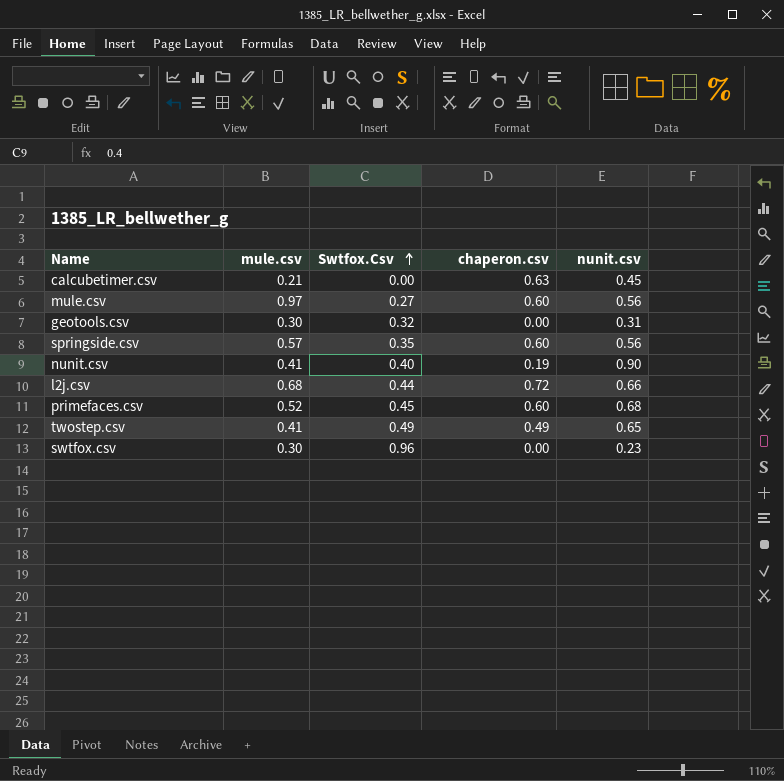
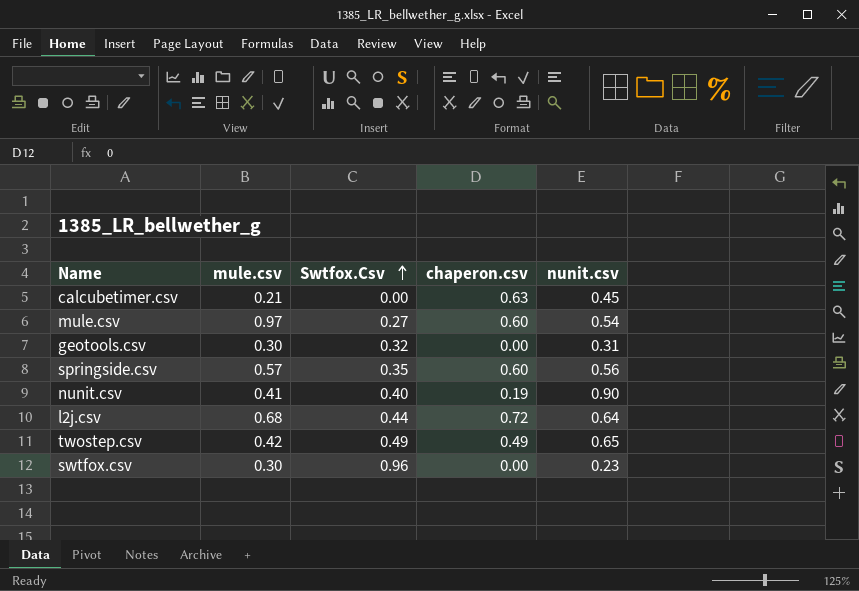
row primefaces.csv: 0.52 | 0.45 | 0.60 | 0.68 -> none
mule.csv | nunit.csv: 0.56 -> 0.54
l2j.csv | nunit.csv: 0.66 -> 0.64
twostep.csv | mule.csv: 0.41 -> 0.42

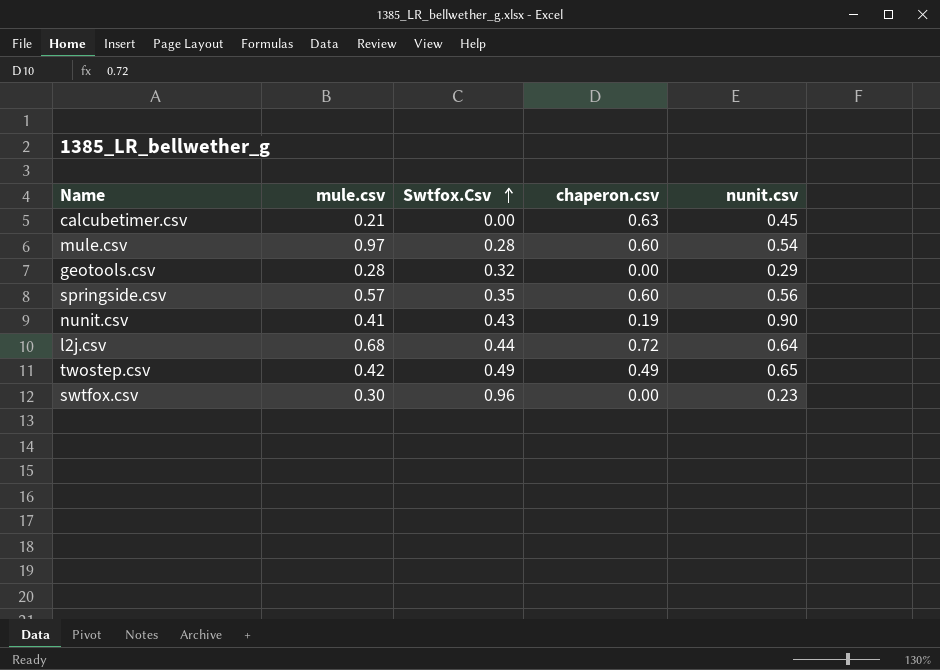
mule.csv | Swtfox.Csv: 0.27 -> 0.28
geotools.csv | mule.csv: 0.30 -> 0.28
geotools.csv | nunit.csv: 0.31 -> 0.29
nunit.csv | Swtfox.Csv: 0.40 -> 0.43

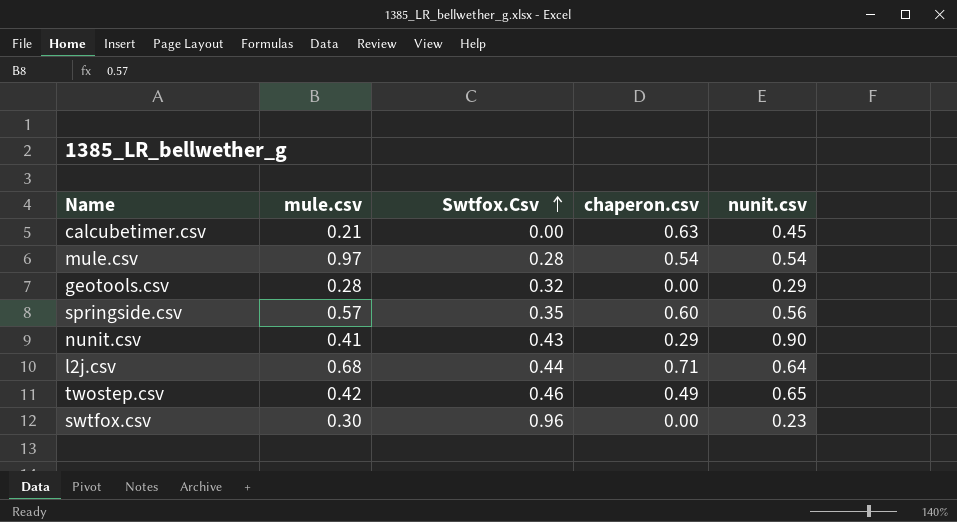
mule.csv | chaperon.csv: 0.60 -> 0.54
nunit.csv | chaperon.csv: 0.19 -> 0.29
l2j.csv | chaperon.csv: 0.72 -> 0.71
twostep.csv | Swtfox.Csv: 0.49 -> 0.46

